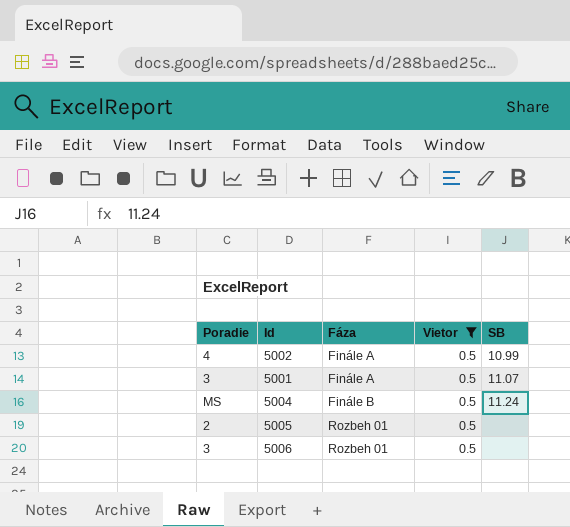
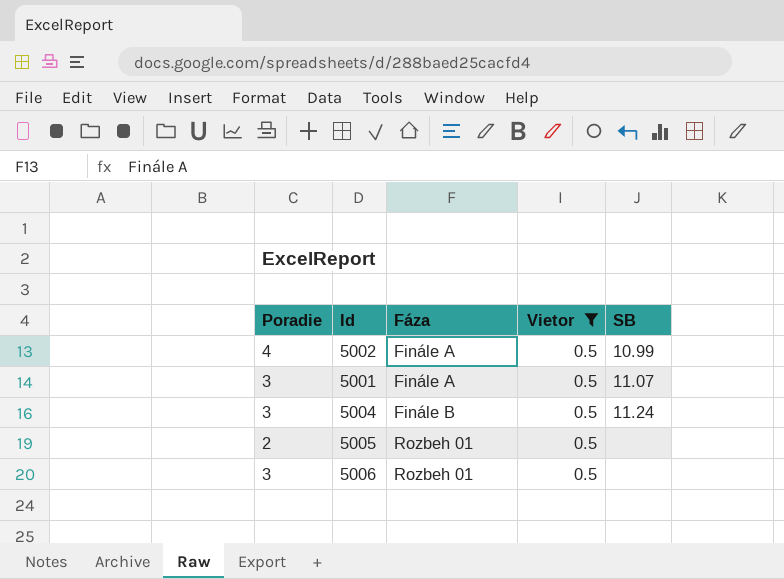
5004 | Poradie: MS -> 3

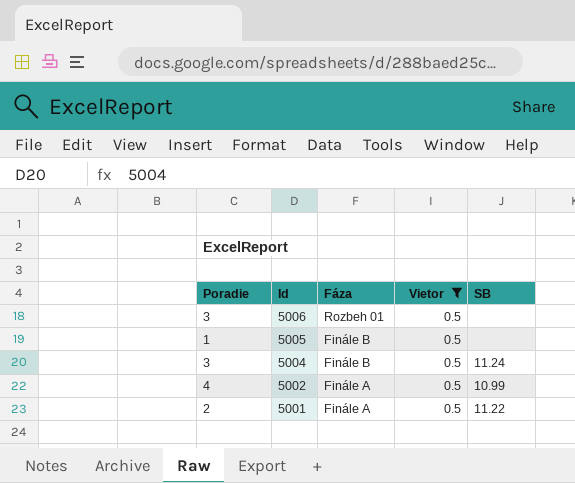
row order: Fáza ascending -> Id descending
5005 | Poradie: 2 -> 1
5005 | Fáza: Rozbeh 01 -> Finále B
5001 | Poradie: 3 -> 2
5001 | SB: 11.07 -> 11.22

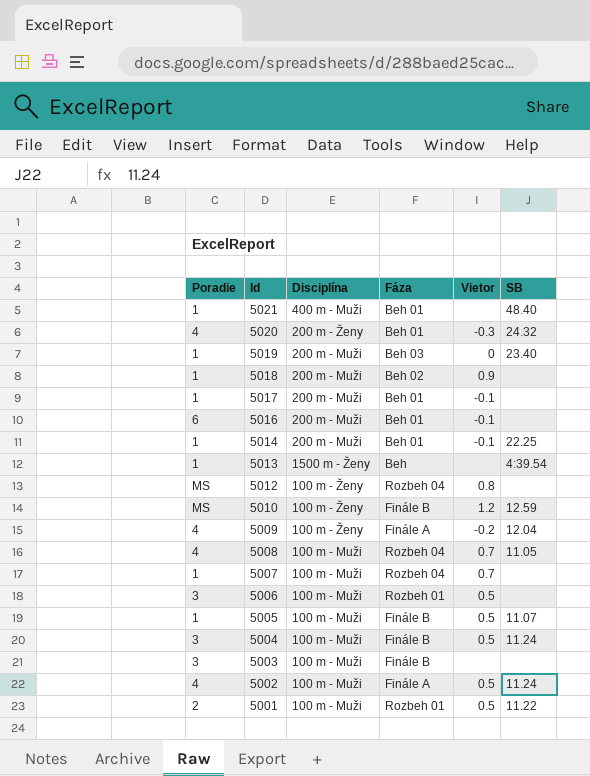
filter: Vietor = 0.5 -> none
column Disciplína | position: none -> 3
5005 | SB: none -> 11.07
5002 | SB: 10.99 -> 11.24
5001 | Fáza: Finále A -> Rozbeh 01

